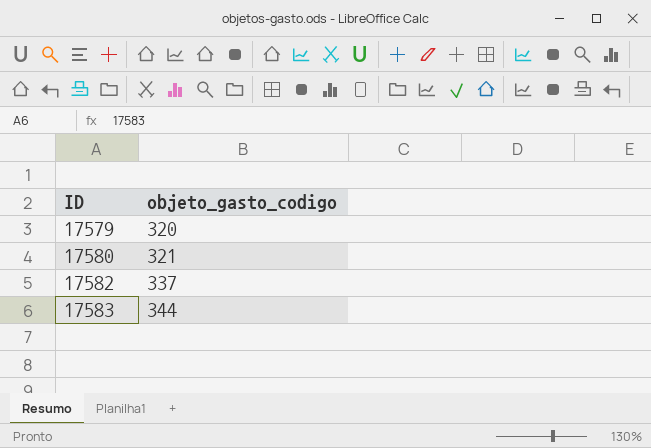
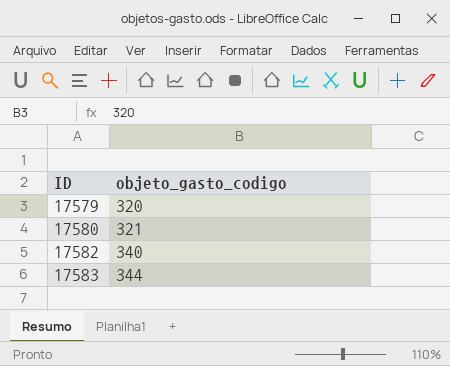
17582 | objeto_gasto_codigo: 337 -> 340

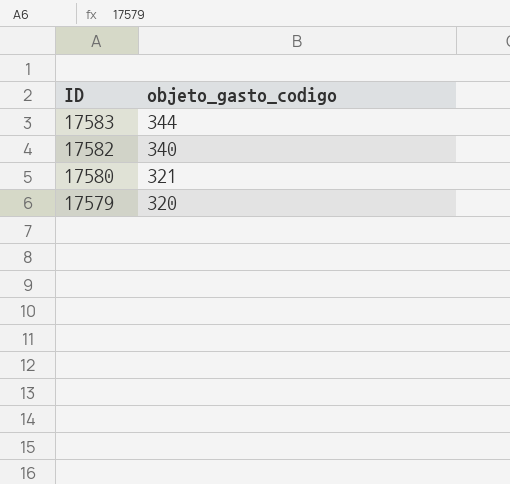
row order: ID ascending -> ID descending

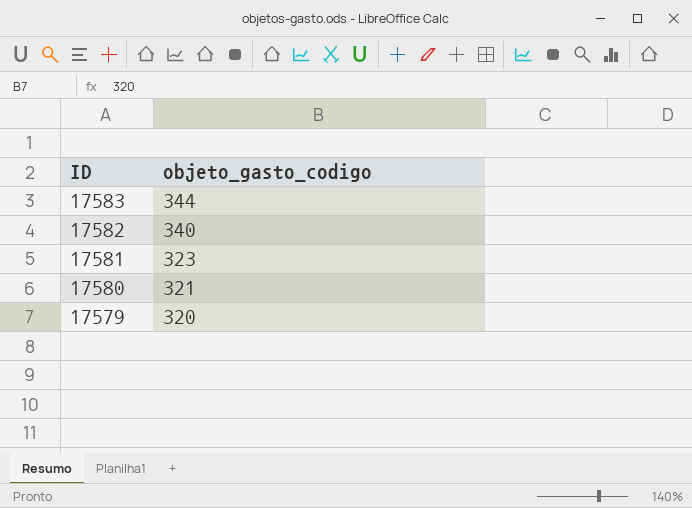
row 17581: none -> 323

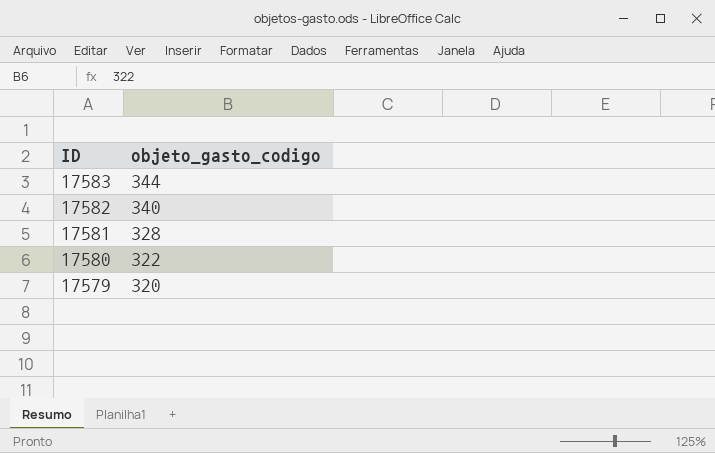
17581 | objeto_gasto_codigo: 323 -> 328
17580 | objeto_gasto_codigo: 321 -> 322

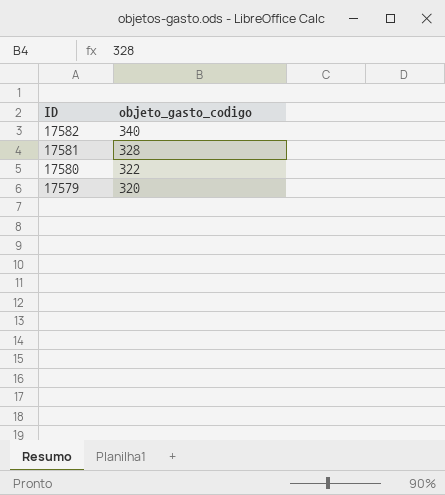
row 17583: 344 -> none

